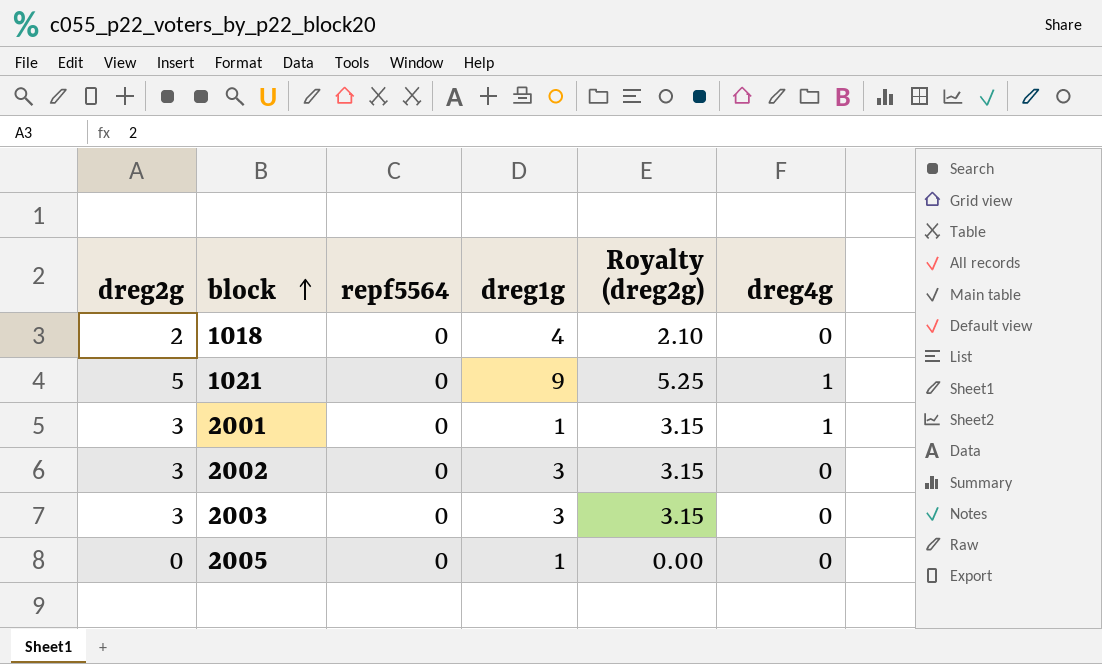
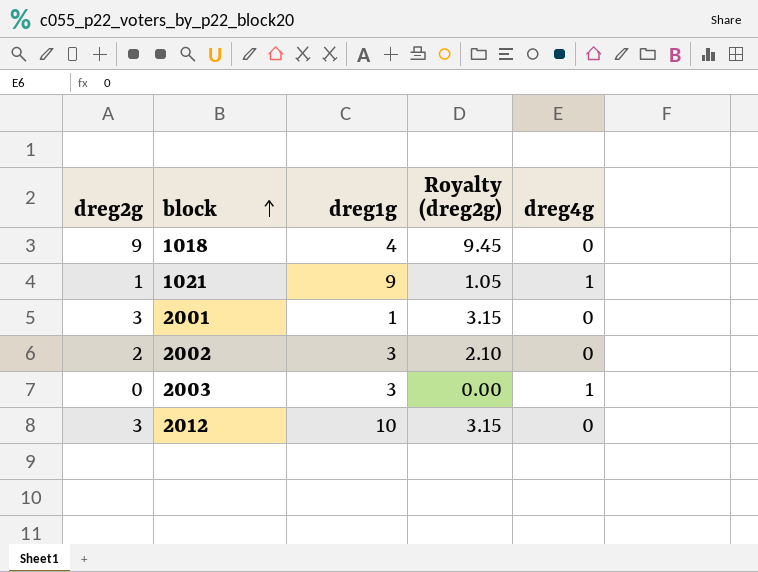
column repf5564 | position: 3 -> none
row 2005: 0 | 0 | 1 | 0.00 | 0 -> none
1018 | dreg2g: 2 -> 9
1018 | Royalty (dreg2g): 2.10 -> 9.45
1021 | dreg2g: 5 -> 1
1021 | Royalty (dreg2g): 5.25 -> 1.05
2001 | dreg4g: 1 -> 0
2002 | dreg2g: 3 -> 2
2002 | Royalty (dreg2g): 3.15 -> 2.10
2003 | dreg2g: 3 -> 0
2003 | Royalty (dreg2g): 3.15 -> 0.00
2003 | dreg4g: 0 -> 1
row 2012: none -> 3 | 10 | 3.15 | 0

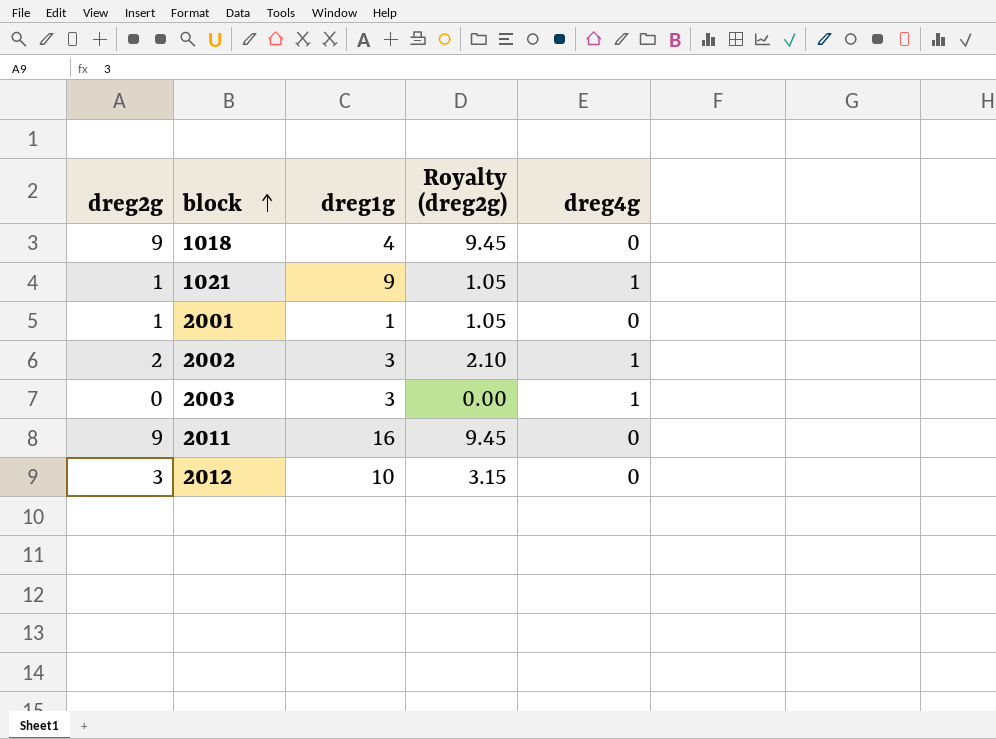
2001 | dreg2g: 3 -> 1
2001 | Royalty (dreg2g): 3.15 -> 1.05
2002 | dreg4g: 0 -> 1
row 2011: none -> 9 | 16 | 9.45 | 0

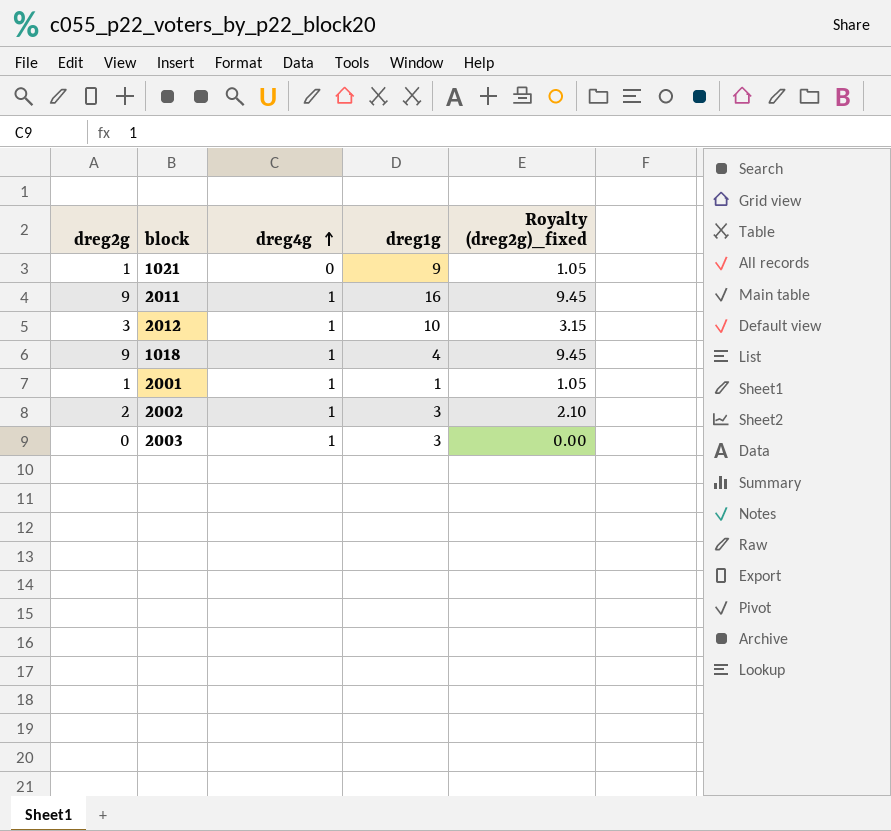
row order: block ascending -> dreg4g ascending
column dreg4g | position: 5 -> 3
column name: Royalty (dreg2g) -> Royalty (dreg2g)_fixed
1021 | dreg4g: 1 -> 0
2011 | dreg4g: 0 -> 1
2012 | dreg4g: 0 -> 1
1018 | dreg4g: 0 -> 1
2001 | dreg4g: 0 -> 1

